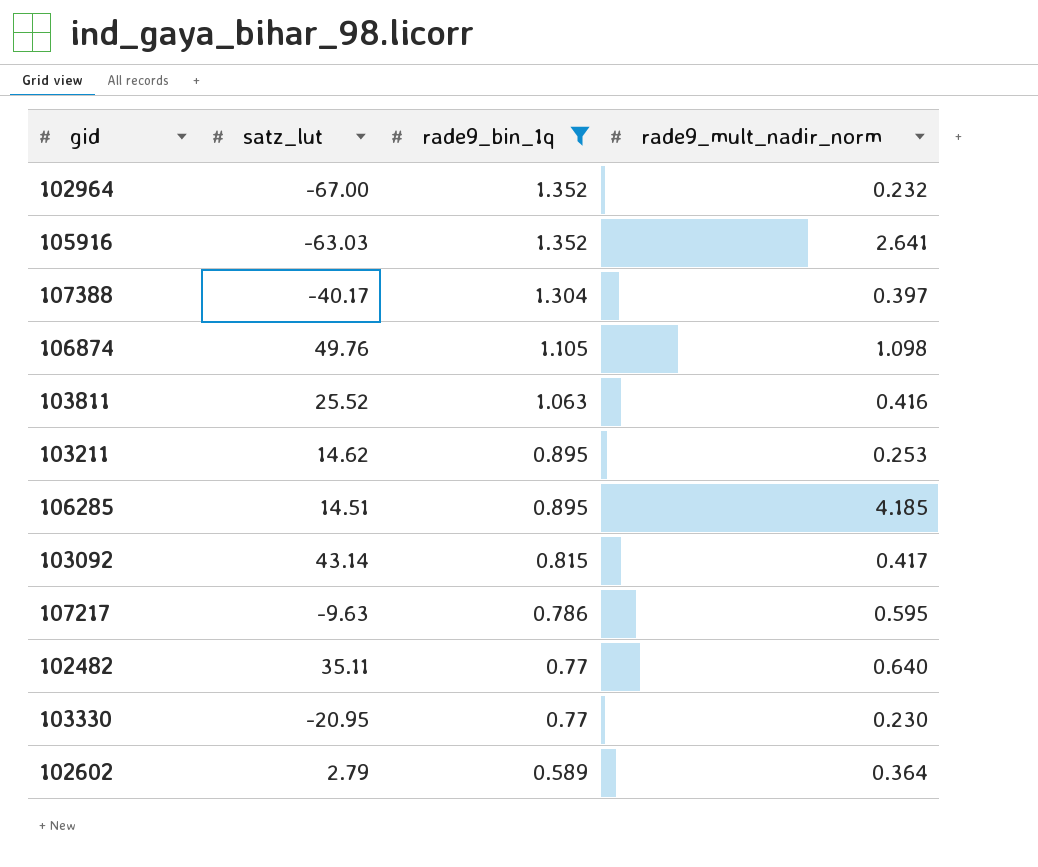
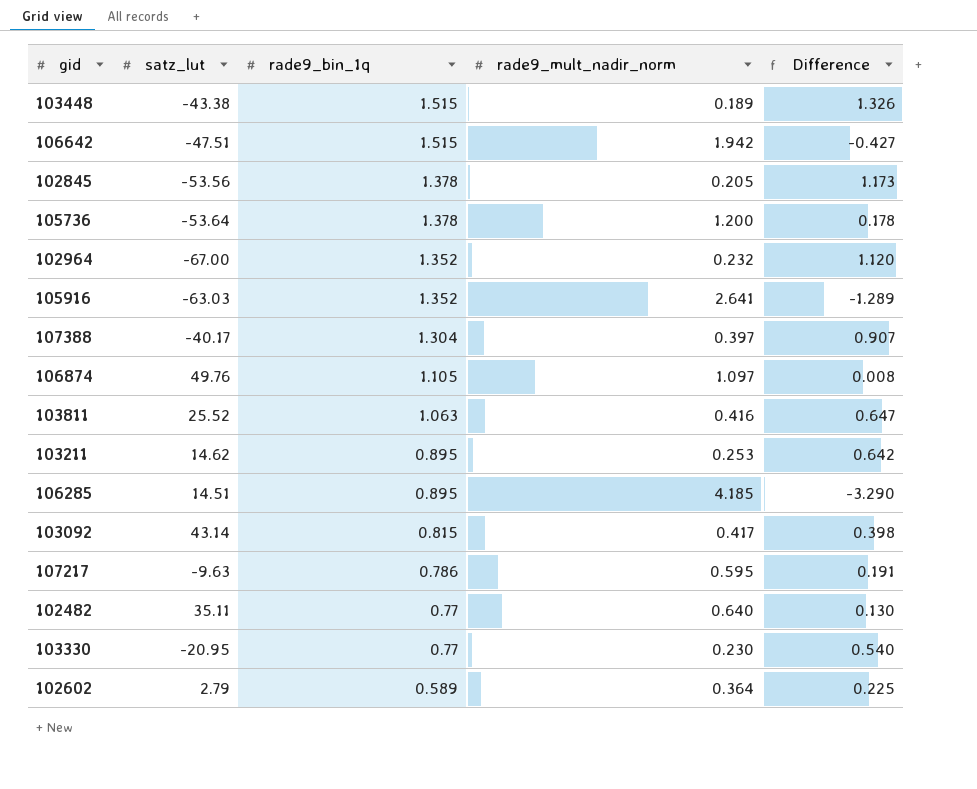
filter: rade9_bin_1q <= 1.352 -> none
column Difference | formula: none -> [rade9_bin_1q] - [rade9_mult_nadir_norm]
106874 | rade9_mult_nadir_norm: 1.098 -> 1.097

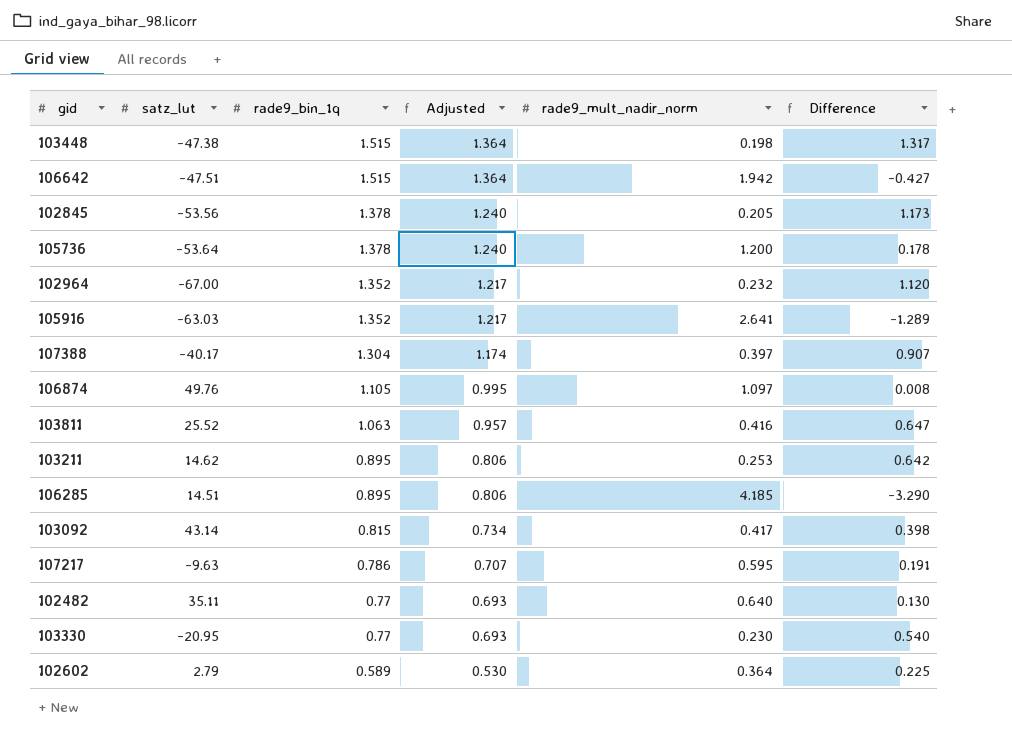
column Adjusted | formula: none -> [rade9_bin_1q] * 0.9
103448 | satz_lut: -43.38 -> -47.38
103448 | rade9_mult_nadir_norm: 0.189 -> 0.198
103448 | Difference: 1.326 -> 1.317

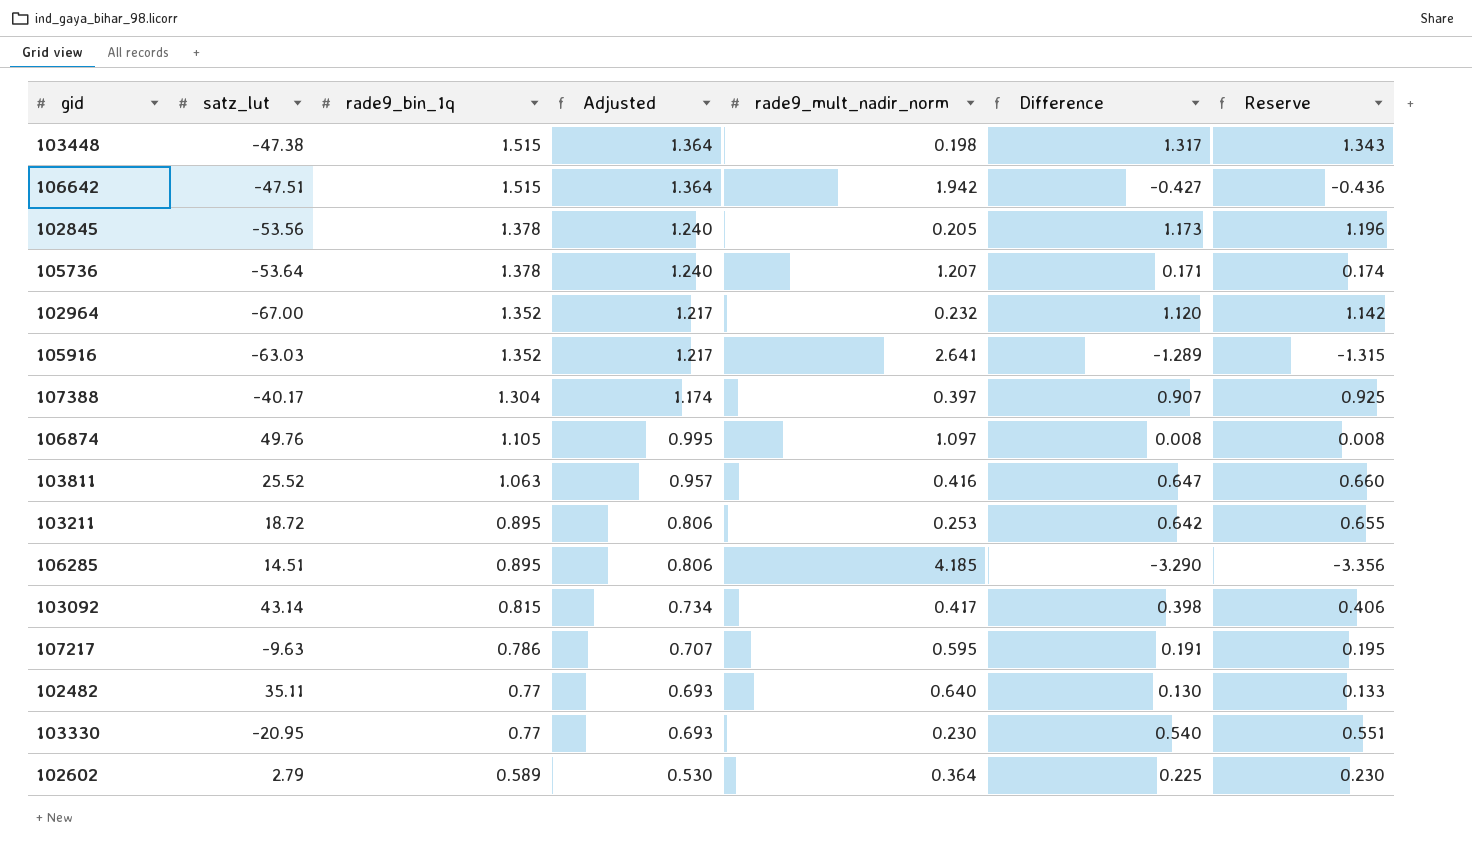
column Reserve | formula: none -> [Difference] * 1.02
105736 | rade9_mult_nadir_norm: 1.200 -> 1.207
105736 | Difference: 0.178 -> 0.171
103211 | satz_lut: 14.62 -> 18.72

